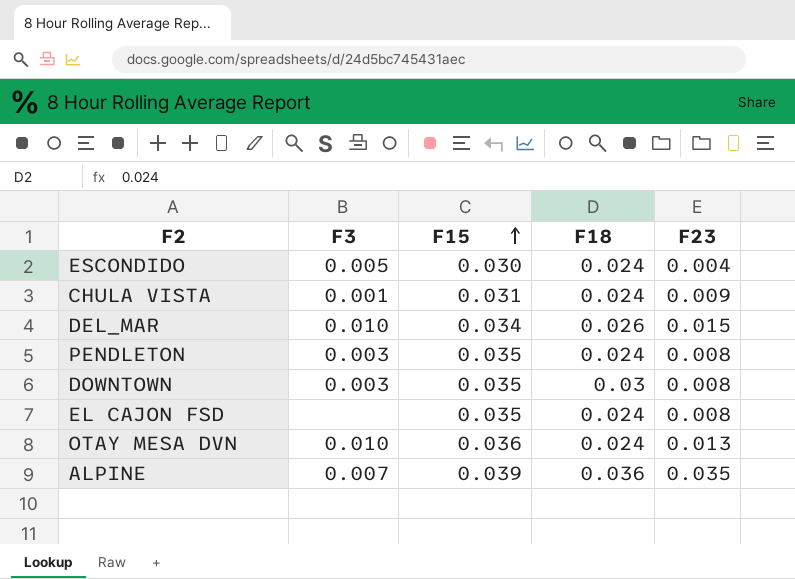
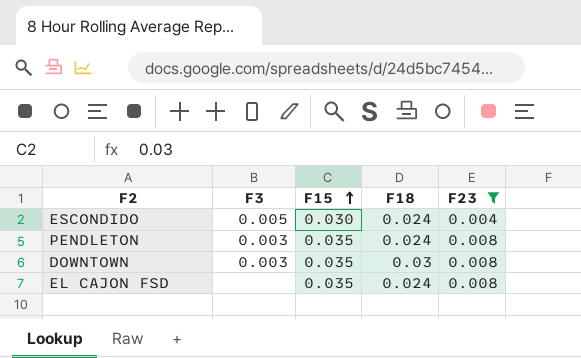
filter: none -> F23 <= 0.008

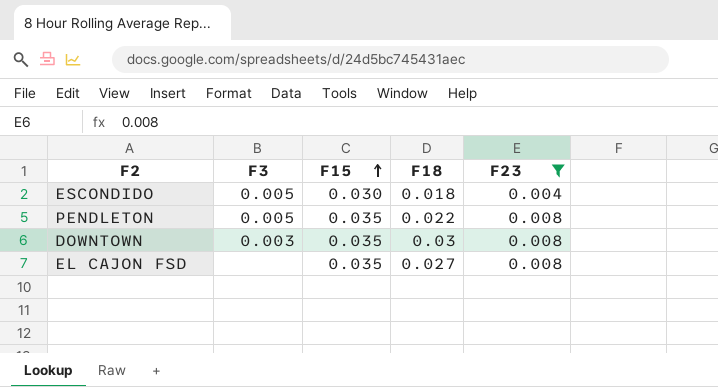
ESCONDIDO | F18: 0.024 -> 0.018
PENDLETON | F3: 0.003 -> 0.005
PENDLETON | F18: 0.024 -> 0.022
EL CAJON FSD | F18: 0.024 -> 0.027

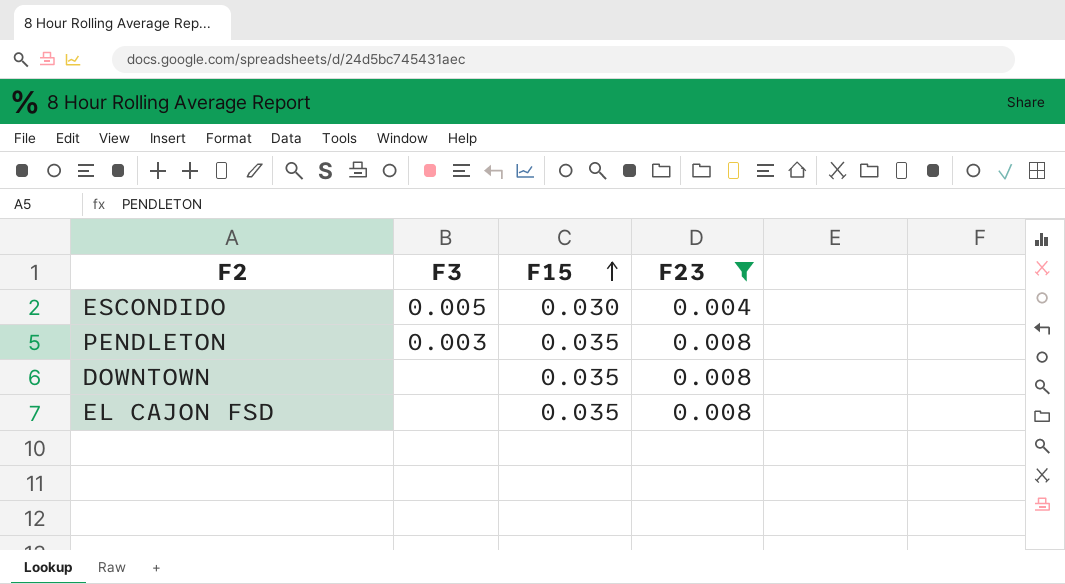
column F18 | position: 4 -> none
PENDLETON | F3: 0.005 -> 0.003
DOWNTOWN | F3: 0.003 -> none

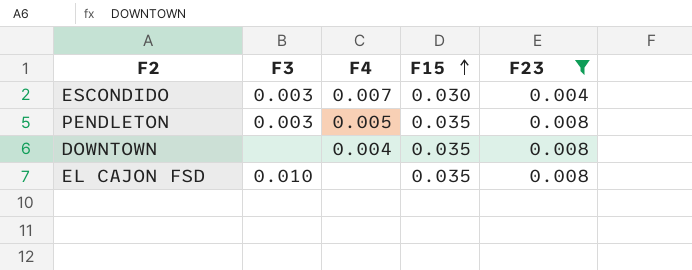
column F4 | position: none -> 3
ESCONDIDO | F3: 0.005 -> 0.003
EL CAJON FSD | F3: none -> 0.010

